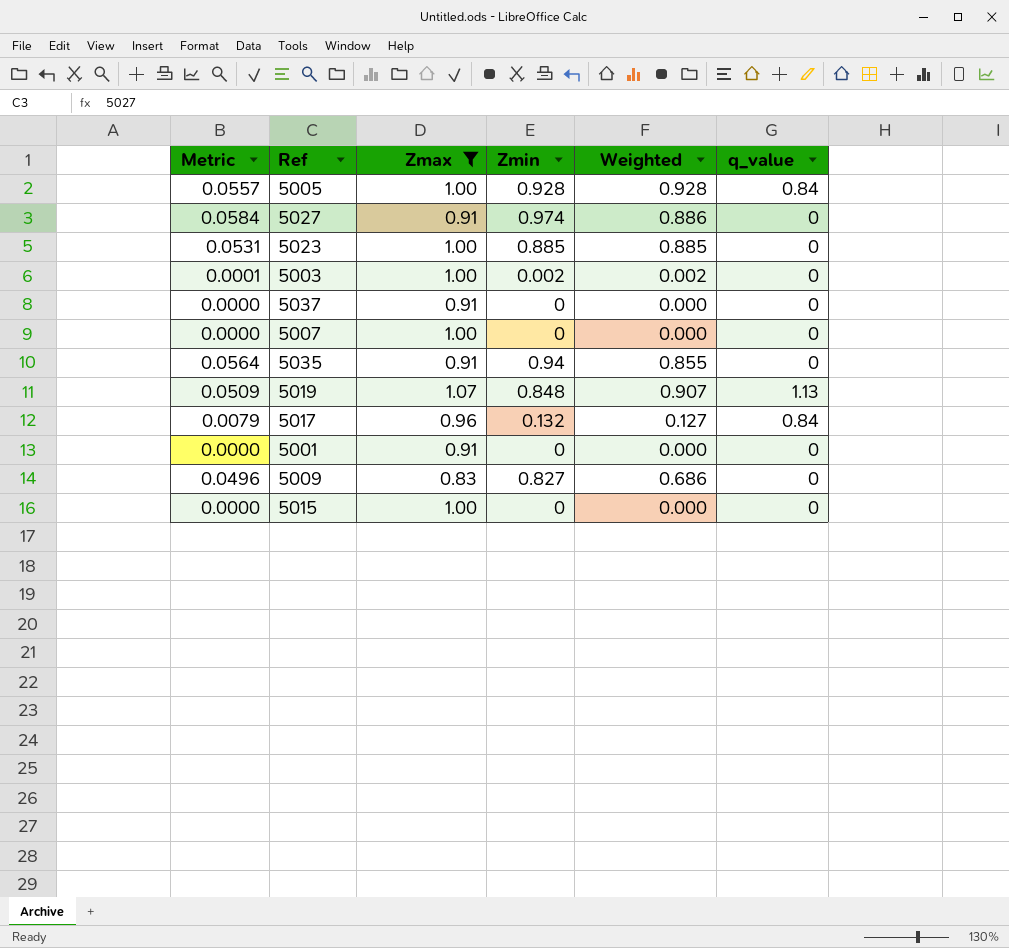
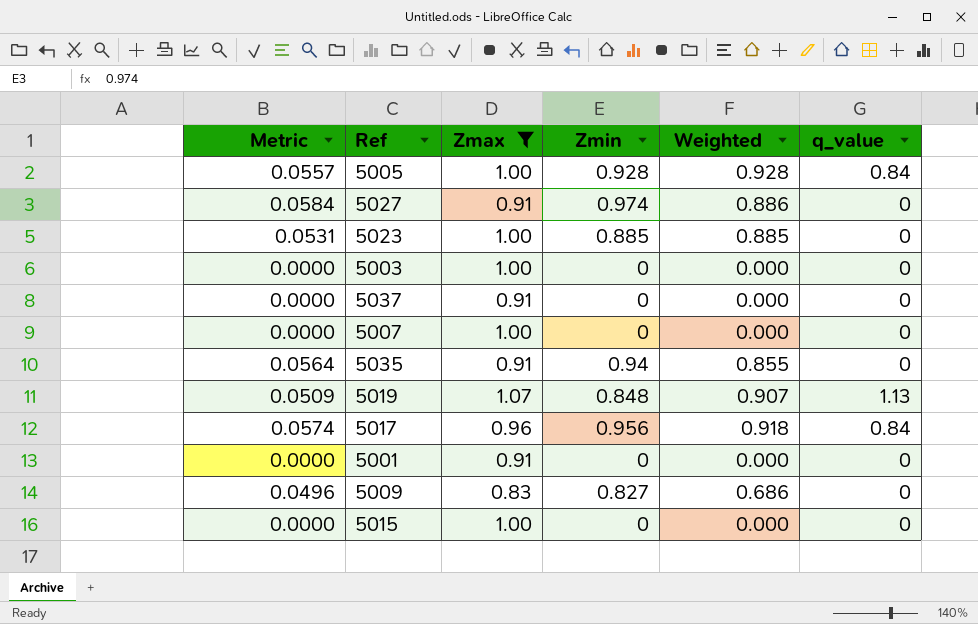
5003 | Metric: 0.0001 -> 0.0000
5003 | Zmin: 0.002 -> 0
5003 | Weighted: 0.002 -> 0.000
5017 | Metric: 0.0079 -> 0.0574
5017 | Zmin: 0.132 -> 0.956
5017 | Weighted: 0.127 -> 0.918

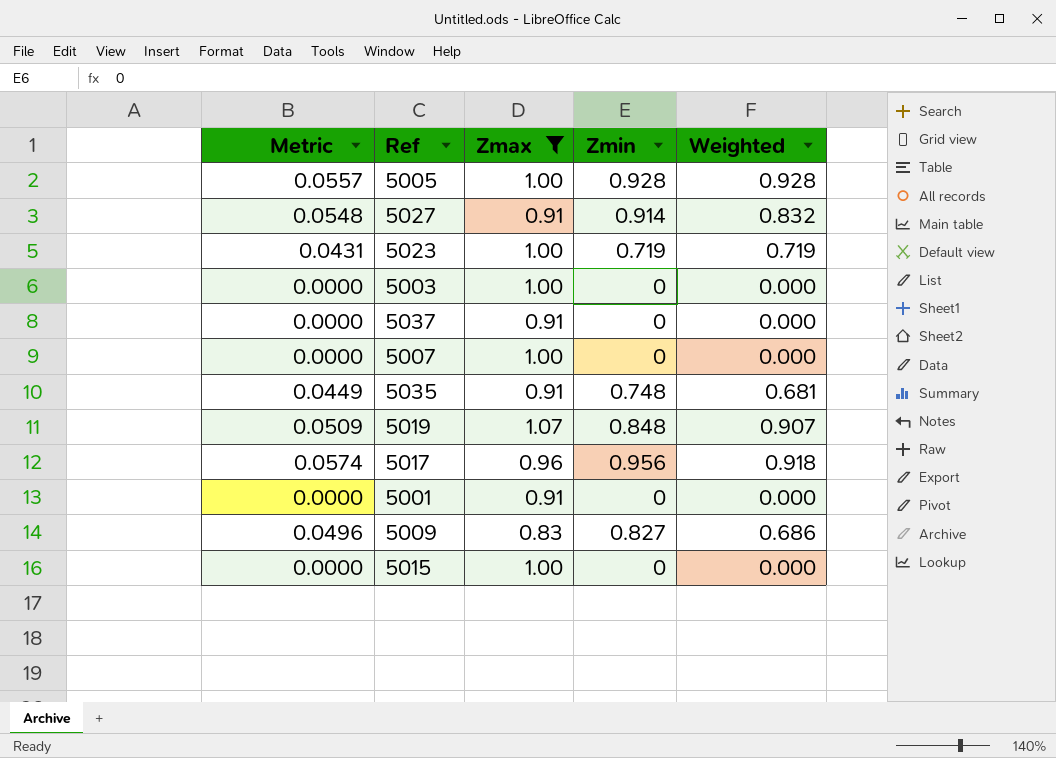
column q_value | position: 6 -> none
5027 | Metric: 0.0584 -> 0.0548
5027 | Zmin: 0.974 -> 0.914
5027 | Weighted: 0.886 -> 0.832
5023 | Metric: 0.0531 -> 0.0431
5023 | Zmin: 0.885 -> 0.719
5023 | Weighted: 0.885 -> 0.719
5035 | Metric: 0.0564 -> 0.0449
5035 | Zmin: 0.94 -> 0.748
5035 | Weighted: 0.855 -> 0.681

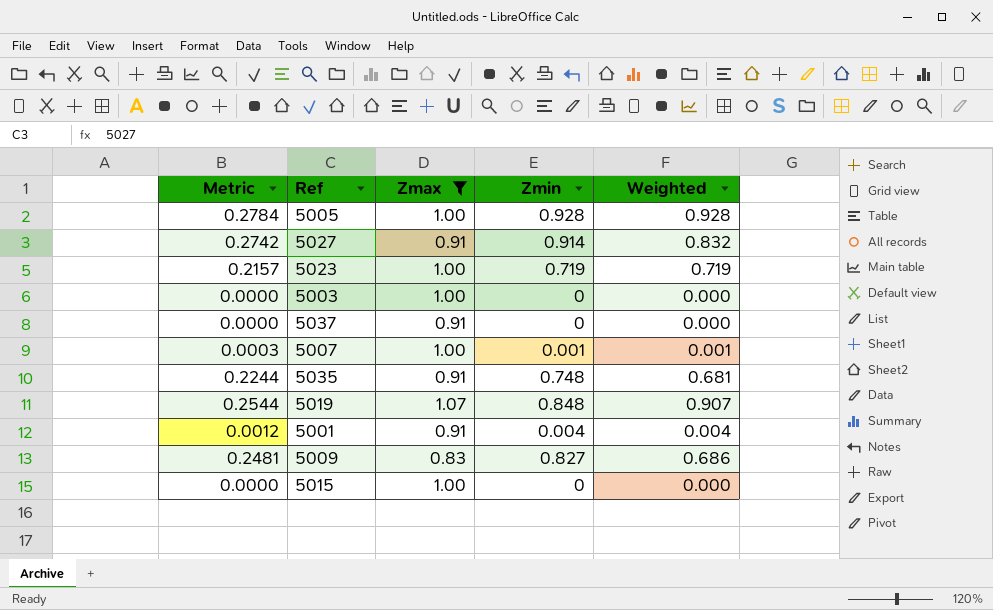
column Metric | formula: [Zmin] * 0.06 -> [Zmin] * 0.3
row 5017: 0.0574 | 0.96 | 0.956 | 0.918 -> none
5007 | Zmin: 0 -> 0.001
5007 | Weighted: 0.000 -> 0.001
5001 | Zmin: 0 -> 0.004
5001 | Weighted: 0.000 -> 0.004

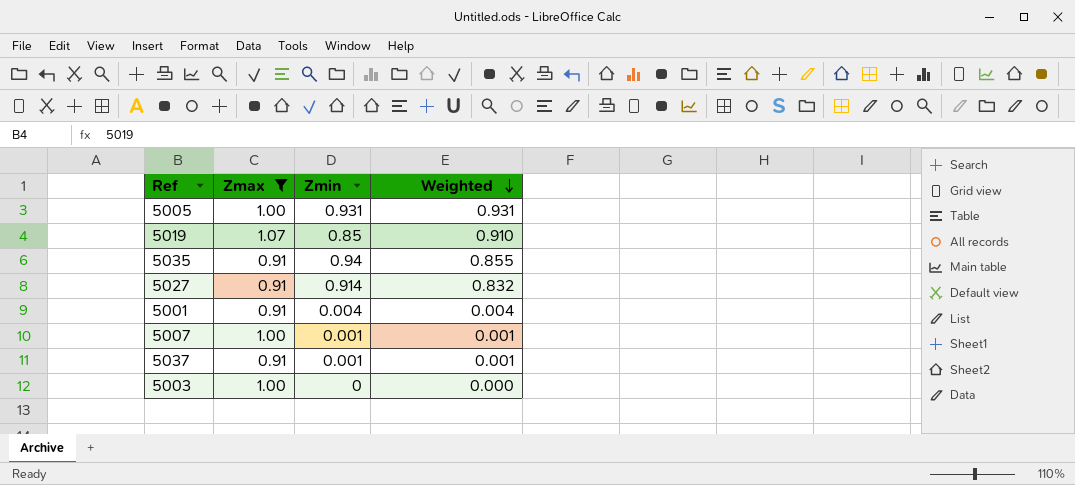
row order: none -> Weighted descending
column Metric | formula: [Zmin] * 0.3 -> none
row 5023: 0.2157 | 1.00 | 0.719 | 0.719 -> none
row 5009: 0.2481 | 0.83 | 0.827 | 0.686 -> none
row 5015: 0.0000 | 1.00 | 0 | 0.000 -> none
5005 | Zmin: 0.928 -> 0.931
5005 | Weighted: 0.928 -> 0.931
5019 | Zmin: 0.848 -> 0.85
5019 | Weighted: 0.907 -> 0.910
5035 | Zmin: 0.748 -> 0.94
5035 | Weighted: 0.681 -> 0.855
5037 | Zmin: 0 -> 0.001
5037 | Weighted: 0.000 -> 0.001

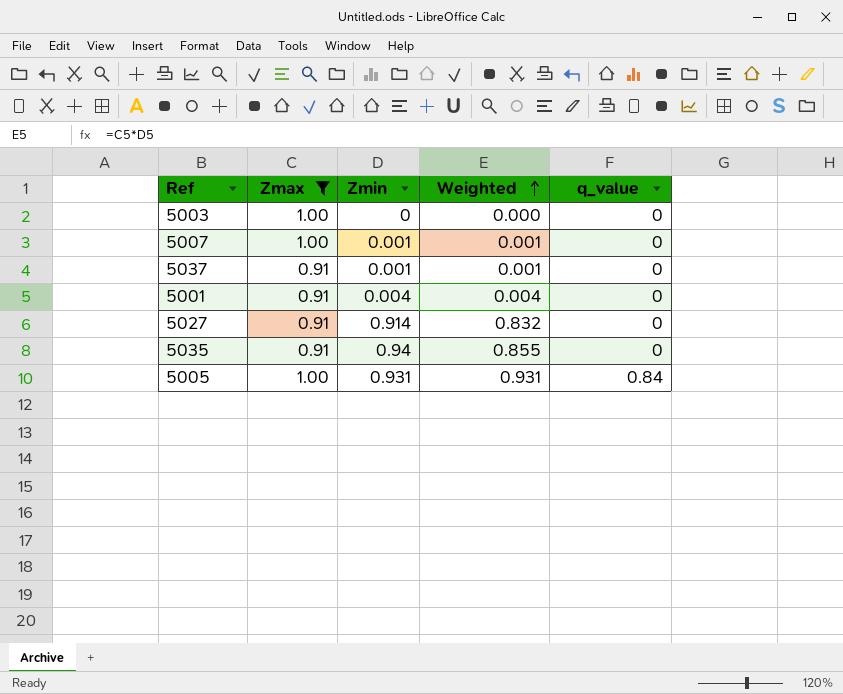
row order: Weighted descending -> Weighted ascending
column q_value | position: none -> 5
row 5019: 1.07 | 0.85 | 0.910 -> none

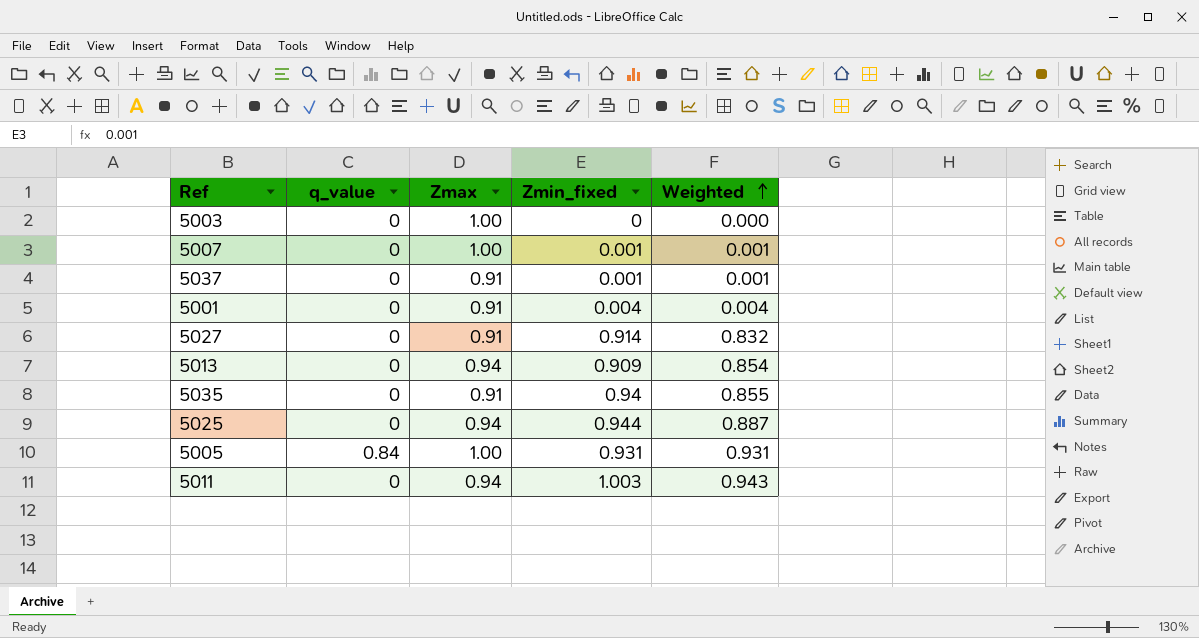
filter: Zmax != 0.94 -> none
column q_value | position: 5 -> 2
column name: Zmin -> Zmin_fixed

